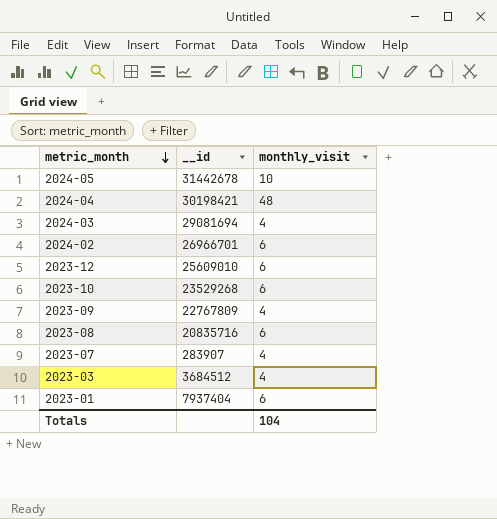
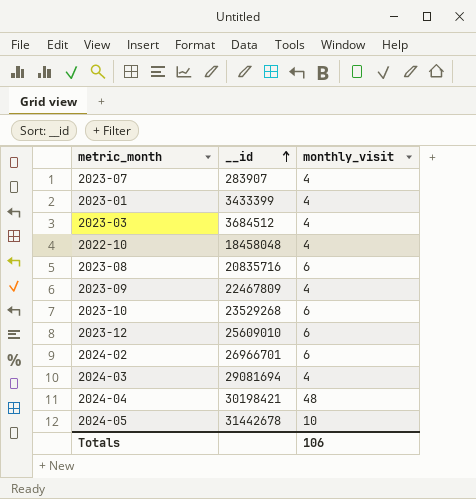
row order: metric_month descending -> __id ascending
2023-01 | __id: 7937404 -> 3433399
2023-01 | monthly_visit: 6 -> 4
row 2022-10: none -> 18458048 | 4
2023-09 | __id: 22767809 -> 22467809
Totals | monthly_visit: 104 -> 106

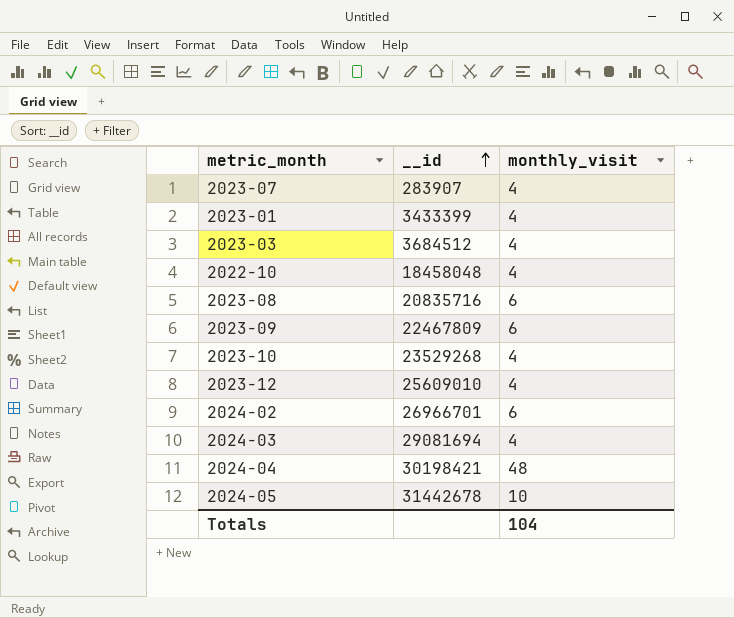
2023-09 | monthly_visit: 4 -> 6
2023-10 | monthly_visit: 6 -> 4
2023-12 | monthly_visit: 6 -> 4
Totals | monthly_visit: 106 -> 104

